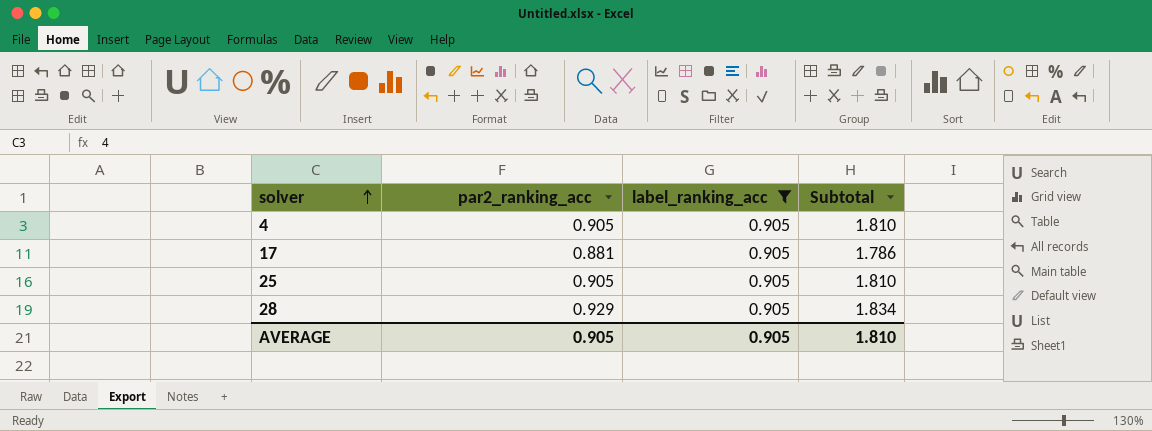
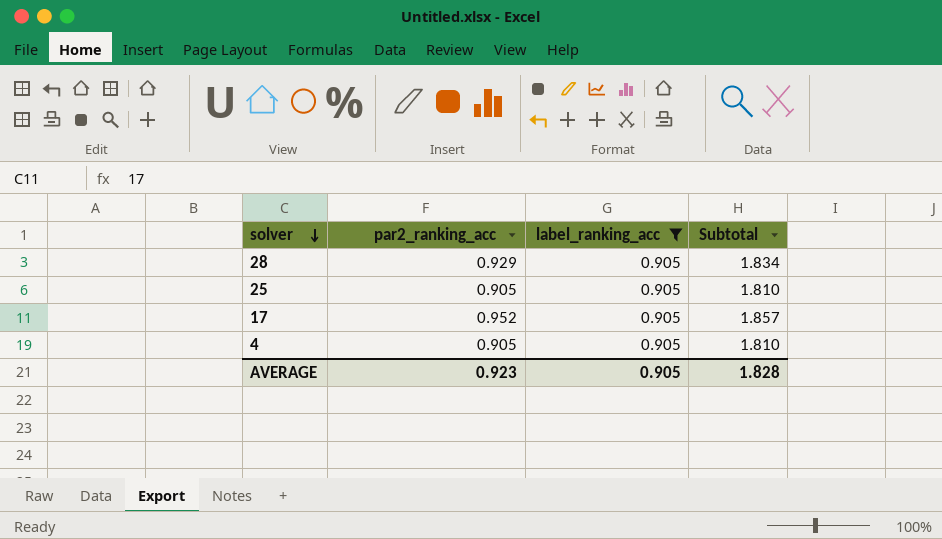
row order: solver ascending -> solver descending
17 | par2_ranking_acc: 0.881 -> 0.952
17 | Subtotal: 1.786 -> 1.857
AVERAGE | par2_ranking_acc: 0.905 -> 0.923
AVERAGE | Subtotal: 1.810 -> 1.828

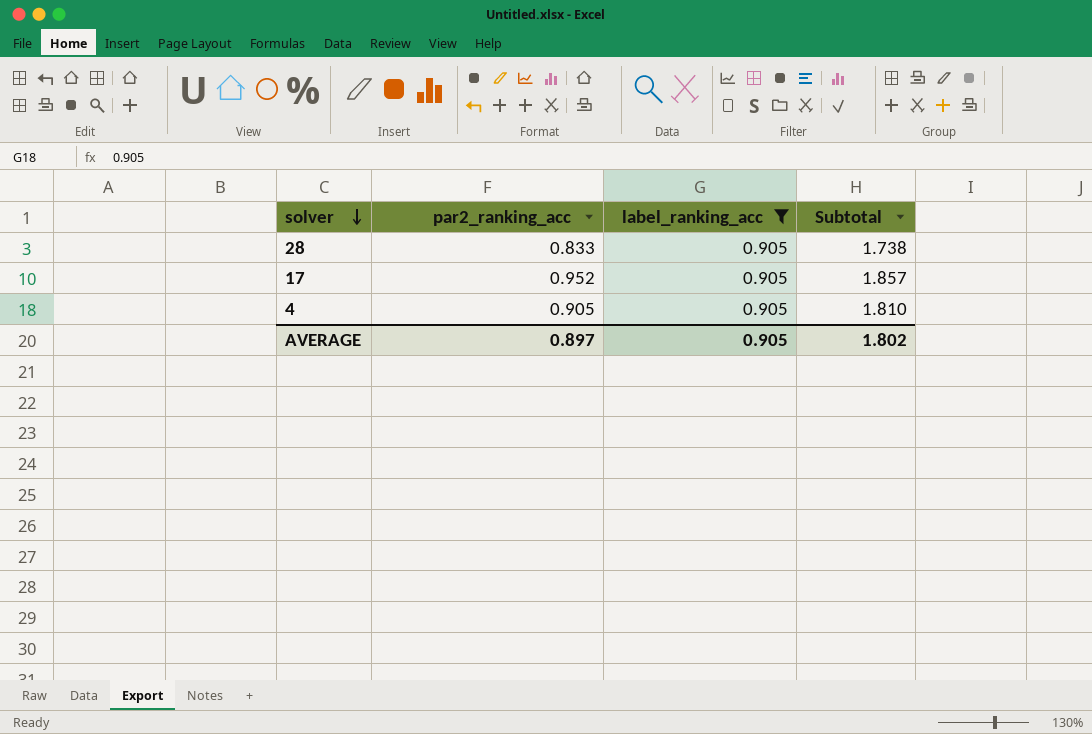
row 25: 0.905 | 0.905 | 1.810 -> none
28 | par2_ranking_acc: 0.929 -> 0.833
28 | Subtotal: 1.834 -> 1.738
AVERAGE | par2_ranking_acc: 0.923 -> 0.897
AVERAGE | Subtotal: 1.828 -> 1.802

